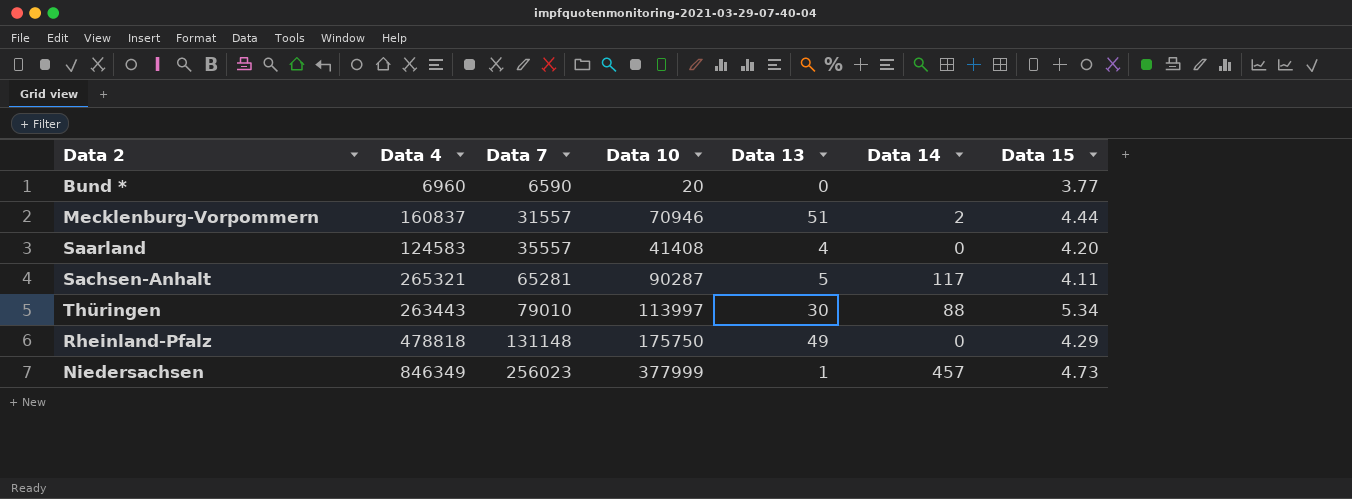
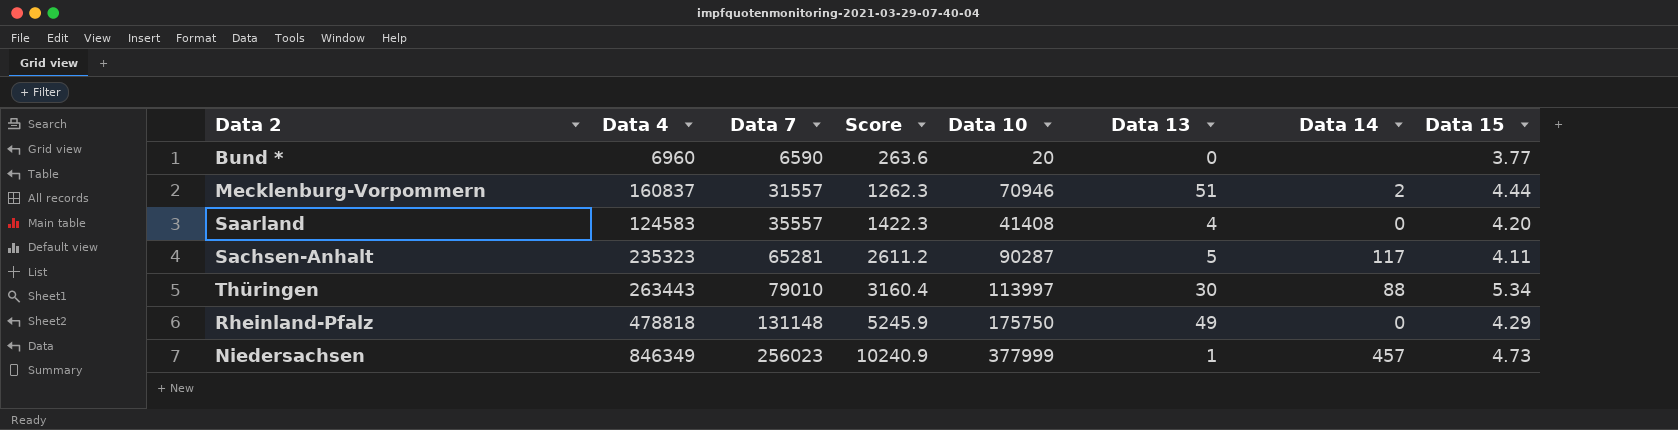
column Score | formula: none -> [Data 7] * 0.04
Sachsen-Anhalt | Data 4: 265321 -> 235323

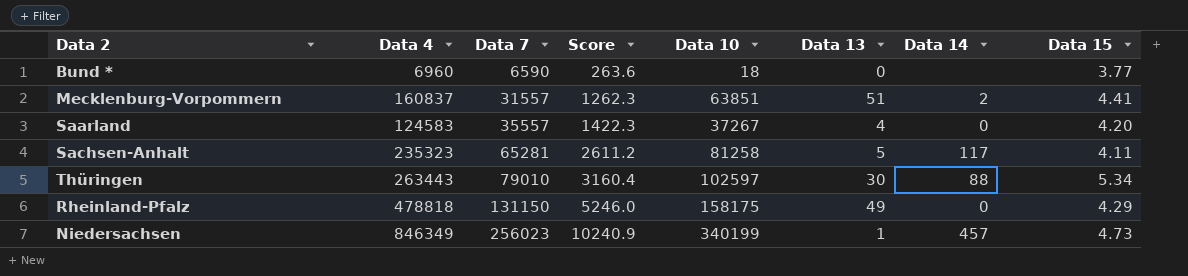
Bund * | Data 10: 20 -> 18
Mecklenburg-Vorpommern | Data 10: 70946 -> 63851
Mecklenburg-Vorpommern | Data 15: 4.44 -> 4.41
Saarland | Data 10: 41408 -> 37267
Sachsen-Anhalt | Data 10: 90287 -> 81258
Thüringen | Data 10: 113997 -> 102597
Rheinland-Pfalz | Data 7: 131148 -> 131150
Rheinland-Pfalz | Score: 5245.9 -> 5246.0
Rheinland-Pfalz | Data 10: 175750 -> 158175
Niedersachsen | Data 10: 377999 -> 340199

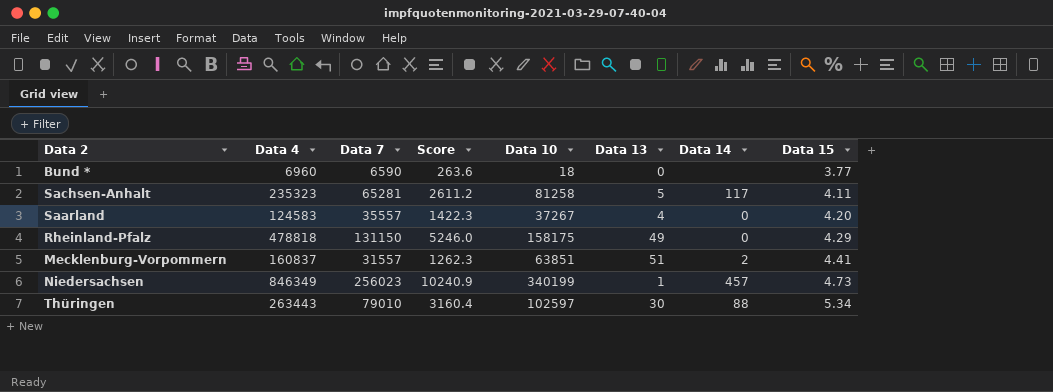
row order: Data 7 ascending -> Data 15 ascending

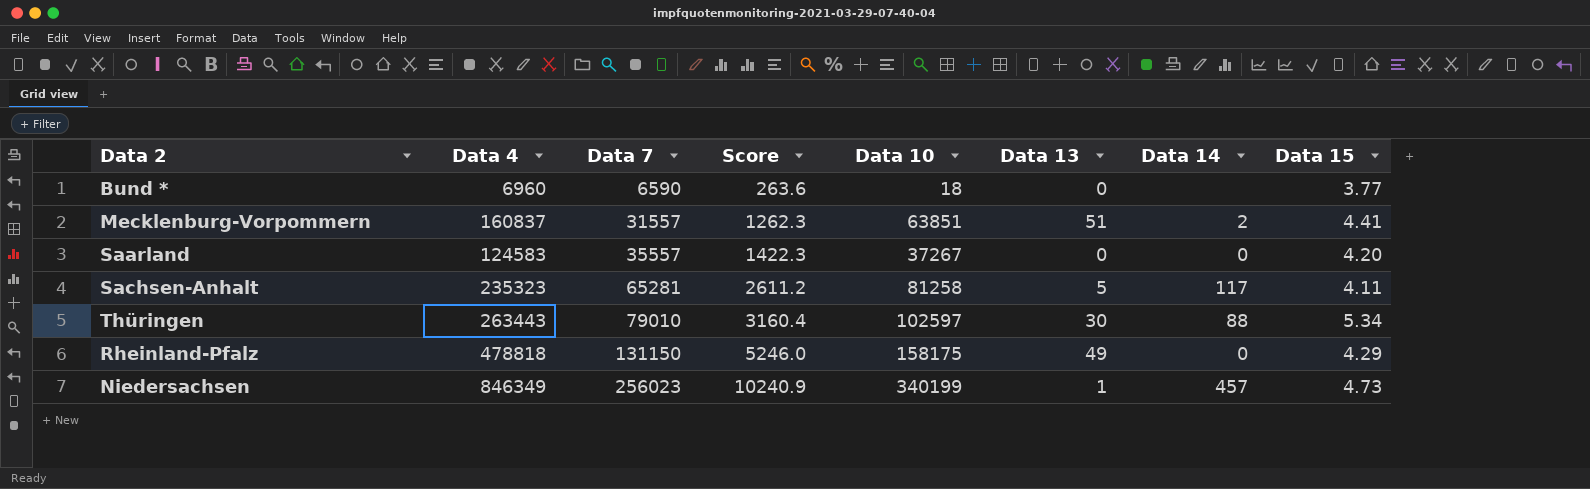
row order: Data 15 ascending -> Data 7 ascending
Saarland | Data 13: 4 -> 0

